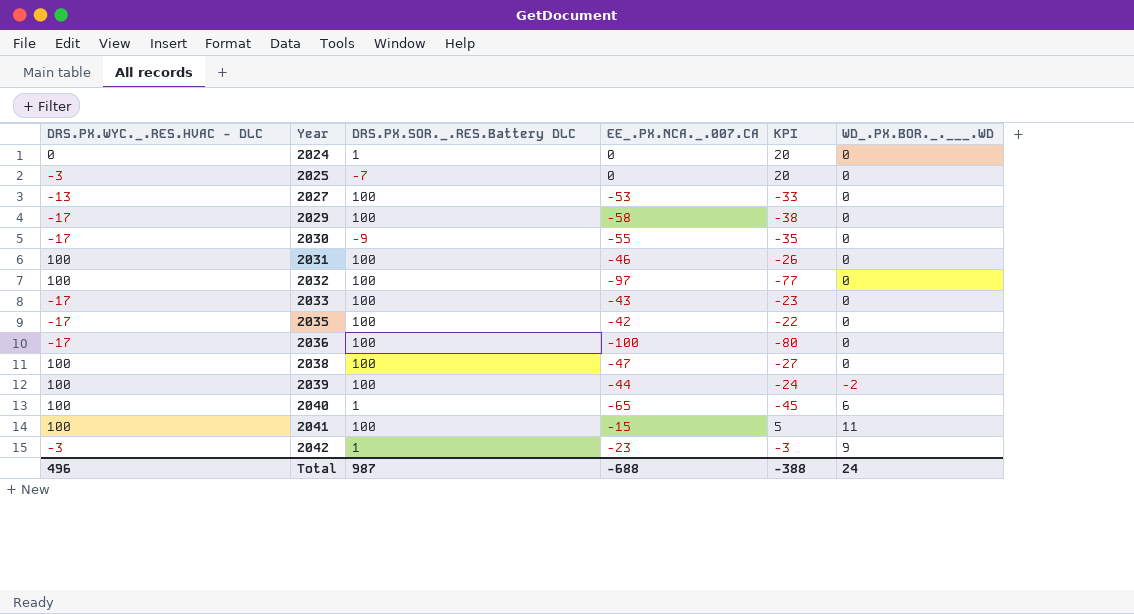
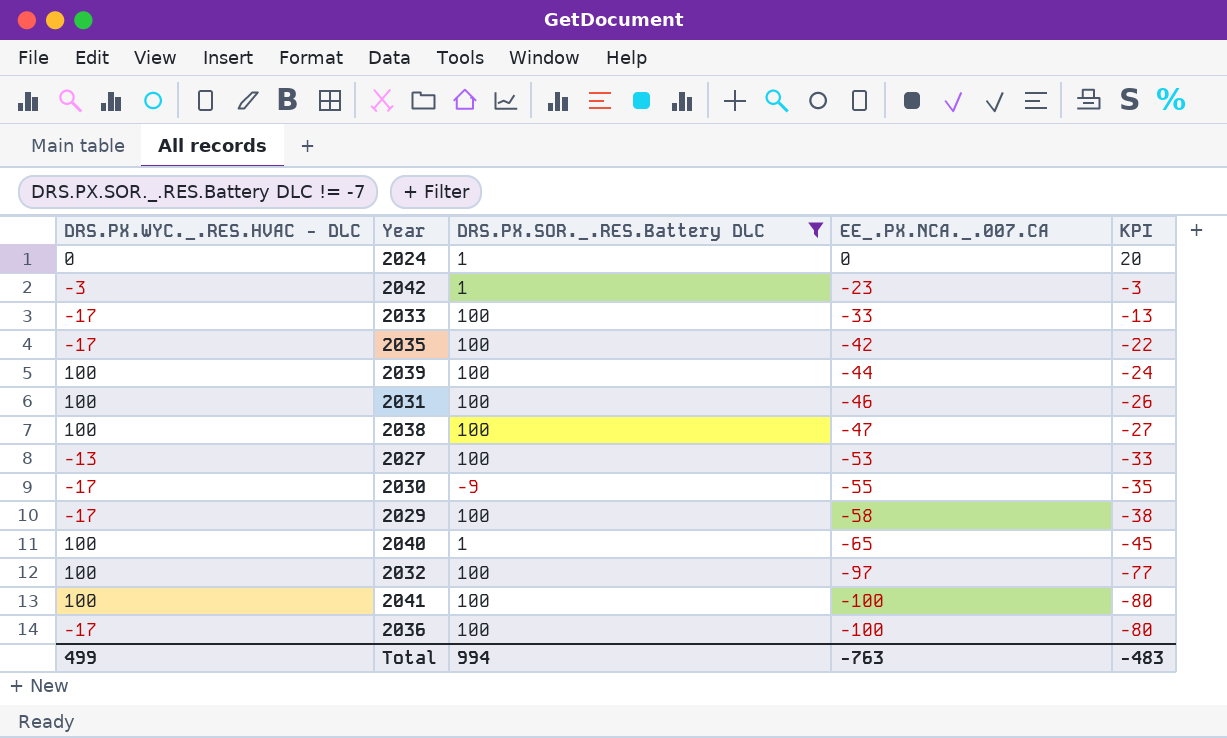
filter: none -> DRS.PX.SOR._.RES.Battery DLC != -7
row order: Year ascending -> EE_.PX.NCA._.007.CA descending
column WD_.PX.BOR._.___.WD | position: 6 -> none
2033 | EE_.PX.NCA._.007.CA: -43 -> -33
2033 | KPI: -23 -> -13
2041 | EE_.PX.NCA._.007.CA: -15 -> -100
2041 | KPI: 5 -> -80
Total | DRS.PX.WYC._.RES.HVAC - DLC: 496 -> 499
Total | DRS.PX.SOR._.RES.Battery DLC: 987 -> 994
Total | EE_.PX.NCA._.007.CA: -688 -> -763
Total | KPI: -388 -> -483

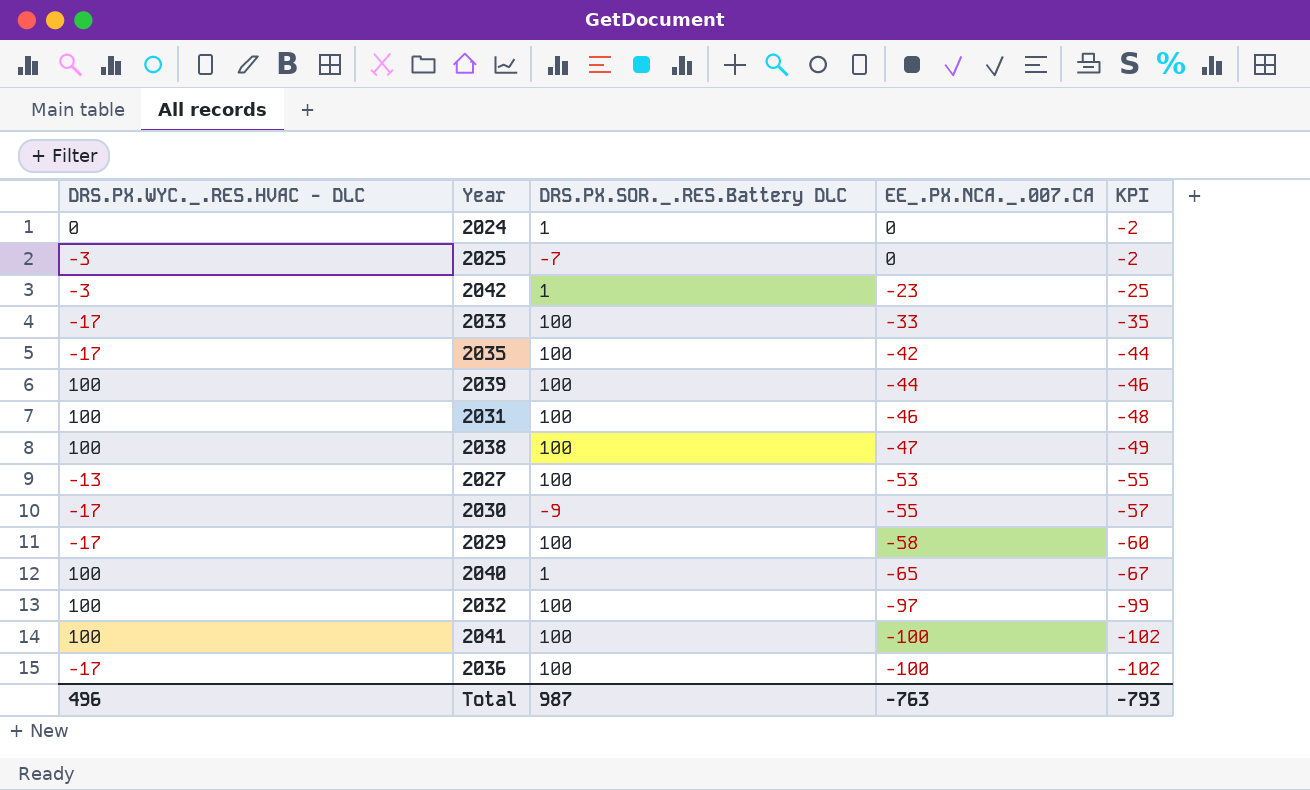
filter: DRS.PX.SOR._.RES.Battery DLC != -7 -> none
column KPI | formula: [EE_.PX.NCA._.007.CA] + 20 -> [EE_.PX.NCA._.007.CA] - 2
Total | DRS.PX.WYC._.RES.HVAC - DLC: 499 -> 496
Total | DRS.PX.SOR._.RES.Battery DLC: 994 -> 987
Total | KPI: -483 -> -793

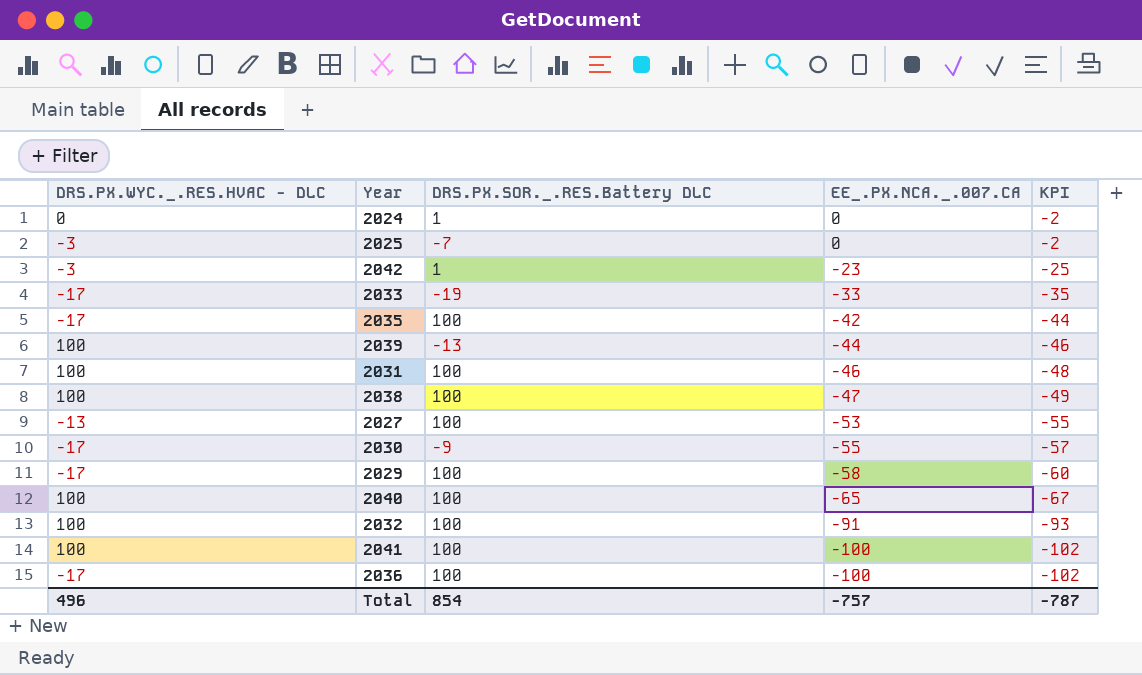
2033 | DRS.PX.SOR._.RES.Battery DLC: 100 -> -19
2039 | DRS.PX.SOR._.RES.Battery DLC: 100 -> -13
2040 | DRS.PX.SOR._.RES.Battery DLC: 1 -> 100
2032 | EE_.PX.NCA._.007.CA: -97 -> -91
2032 | KPI: -99 -> -93
Total | DRS.PX.SOR._.RES.Battery DLC: 987 -> 854
Total | EE_.PX.NCA._.007.CA: -763 -> -757
Total | KPI: -793 -> -787

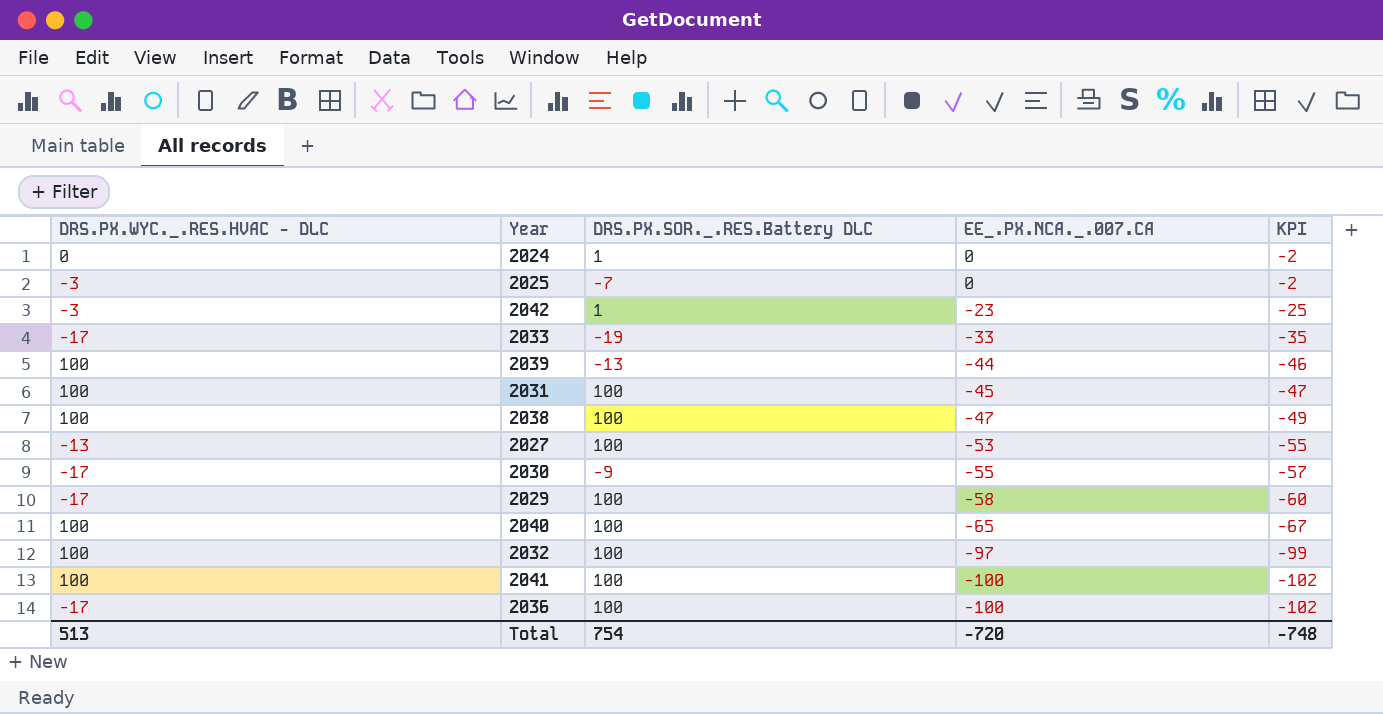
row 2035: -17 | 100 | -42 | -44 -> none
2031 | EE_.PX.NCA._.007.CA: -46 -> -45
2031 | KPI: -48 -> -47
2032 | EE_.PX.NCA._.007.CA: -91 -> -97
2032 | KPI: -93 -> -99
Total | DRS.PX.WYC._.RES.HVAC - DLC: 496 -> 513
Total | DRS.PX.SOR._.RES.Battery DLC: 854 -> 754
Total | EE_.PX.NCA._.007.CA: -757 -> -720
Total | KPI: -787 -> -748

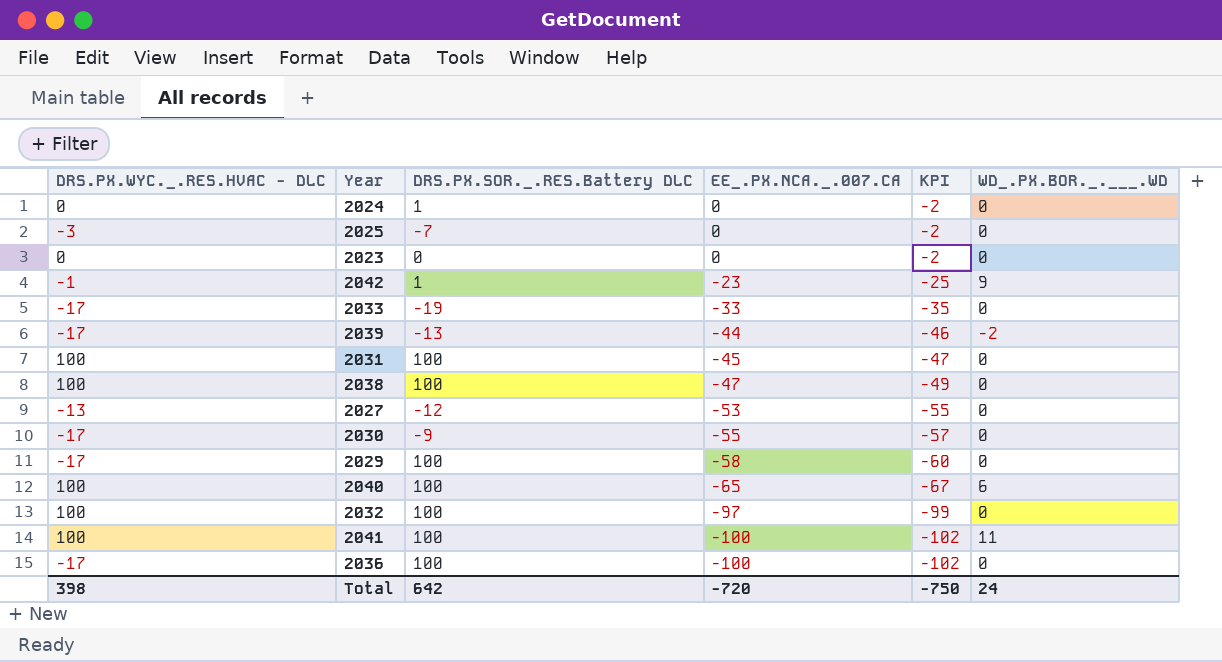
column WD_.PX.BOR._.___.WD | position: none -> 6
row 2023: none -> 0 | 0 | 0 | -2 | 0
2042 | DRS.PX.WYC._.RES.HVAC - DLC: -3 -> -1
2039 | DRS.PX.WYC._.RES.HVAC - DLC: 100 -> -17
2027 | DRS.PX.SOR._.RES.Battery DLC: 100 -> -12
Total | DRS.PX.WYC._.RES.HVAC - DLC: 513 -> 398
Total | DRS.PX.SOR._.RES.Battery DLC: 754 -> 642
Total | KPI: -748 -> -750

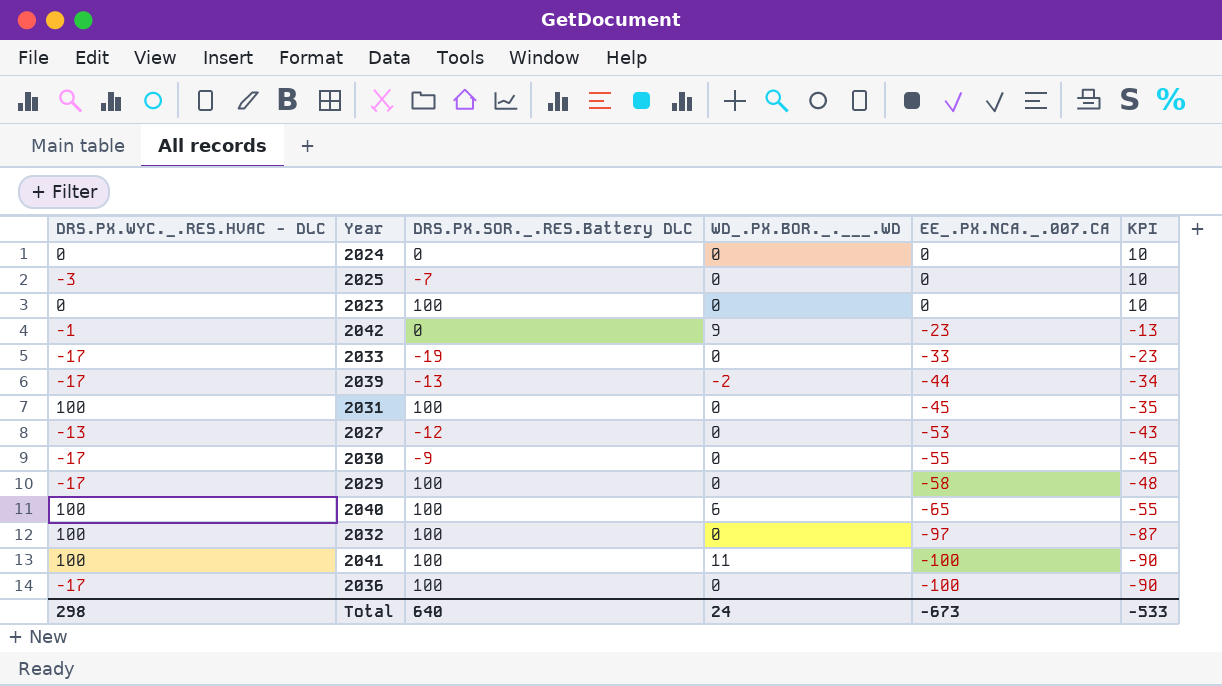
column WD_.PX.BOR._.___.WD | position: 6 -> 4
column KPI | formula: [EE_.PX.NCA._.007.CA] - 2 -> [EE_.PX.NCA._.007.CA] + 10
row 2038: 100 | 100 | -47 | -49 | 0 -> none
2024 | DRS.PX.SOR._.RES.Battery DLC: 1 -> 0
2023 | DRS.PX.SOR._.RES.Battery DLC: 0 -> 100
2042 | DRS.PX.SOR._.RES.Battery DLC: 1 -> 0
Total | DRS.PX.WYC._.RES.HVAC - DLC: 398 -> 298
Total | DRS.PX.SOR._.RES.Battery DLC: 642 -> 640
Total | EE_.PX.NCA._.007.CA: -720 -> -673
Total | KPI: -750 -> -533

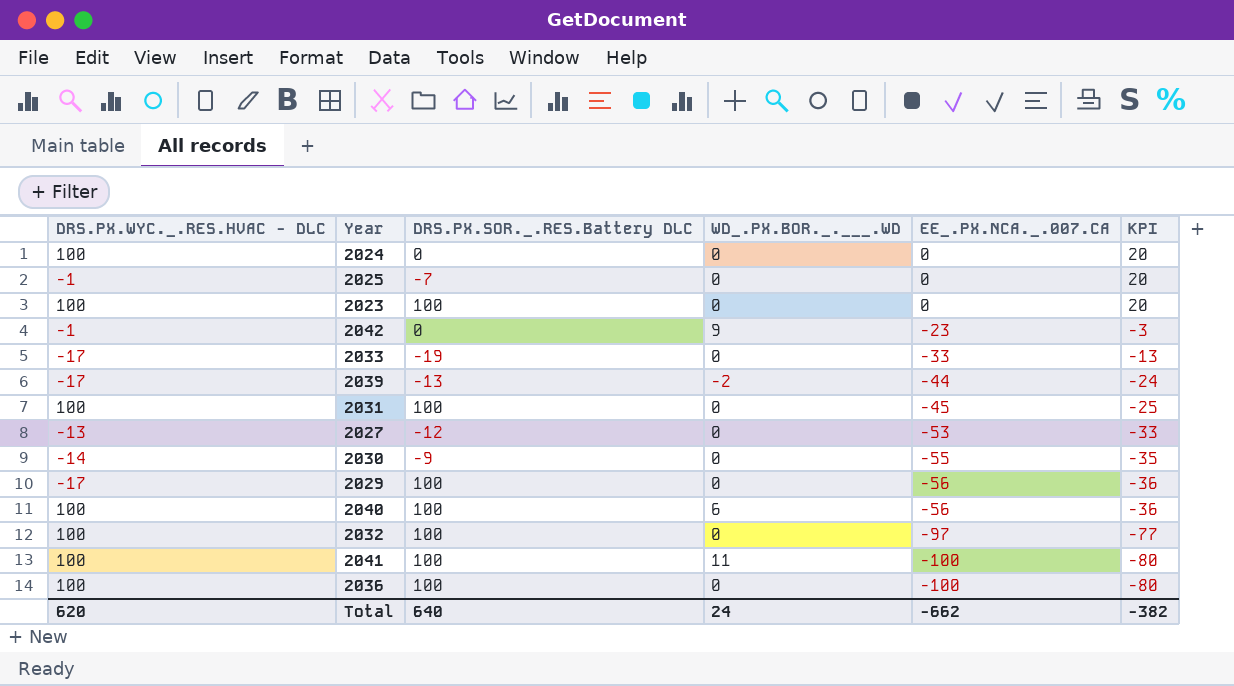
column KPI | formula: [EE_.PX.NCA._.007.CA] + 10 -> [EE_.PX.NCA._.007.CA] + 20
2024 | DRS.PX.WYC._.RES.HVAC - DLC: 0 -> 100
2025 | DRS.PX.WYC._.RES.HVAC - DLC: -3 -> -1
2023 | DRS.PX.WYC._.RES.HVAC - DLC: 0 -> 100
2030 | DRS.PX.WYC._.RES.HVAC - DLC: -17 -> -14
2029 | EE_.PX.NCA._.007.CA: -58 -> -56
2040 | EE_.PX.NCA._.007.CA: -65 -> -56
2036 | DRS.PX.WYC._.RES.HVAC - DLC: -17 -> 100
Total | DRS.PX.WYC._.RES.HVAC - DLC: 298 -> 620
Total | EE_.PX.NCA._.007.CA: -673 -> -662
Total | KPI: -533 -> -382

